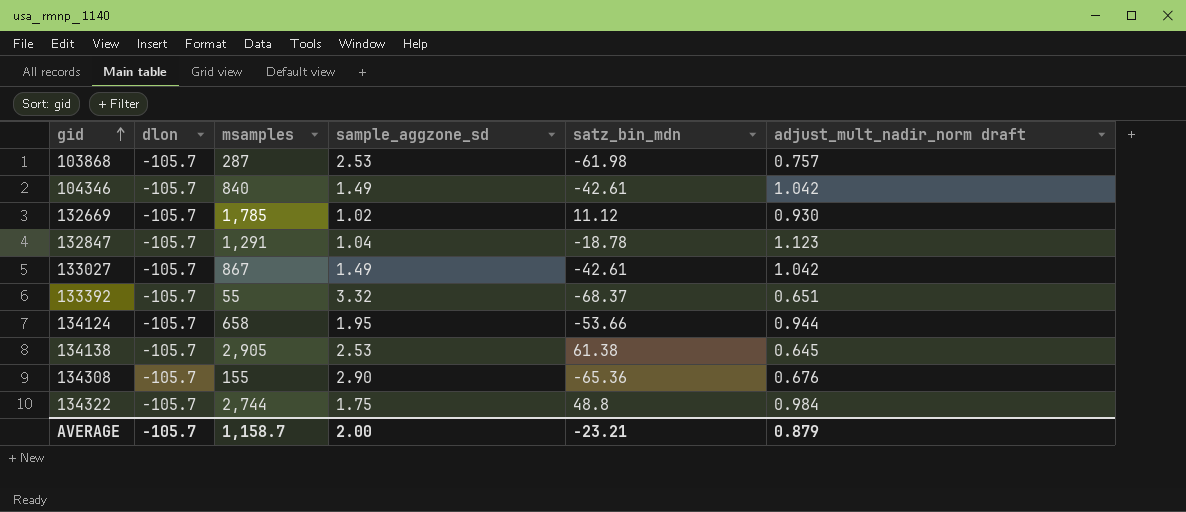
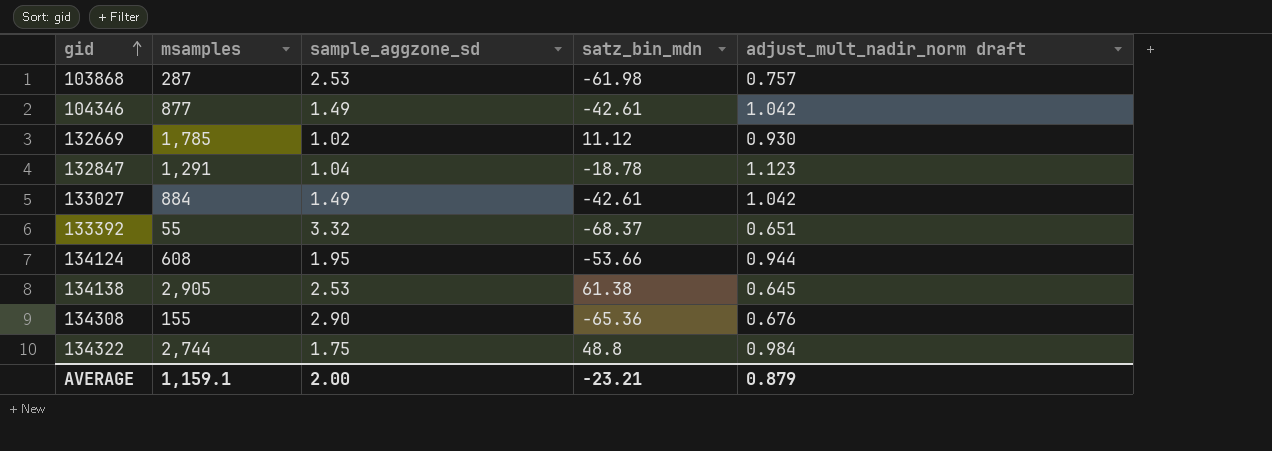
column dlon | position: 2 -> none
104346 | msamples: 840 -> 877
133027 | msamples: 867 -> 884
134124 | msamples: 658 -> 608
AVERAGE | msamples: 1,158.7 -> 1,159.1

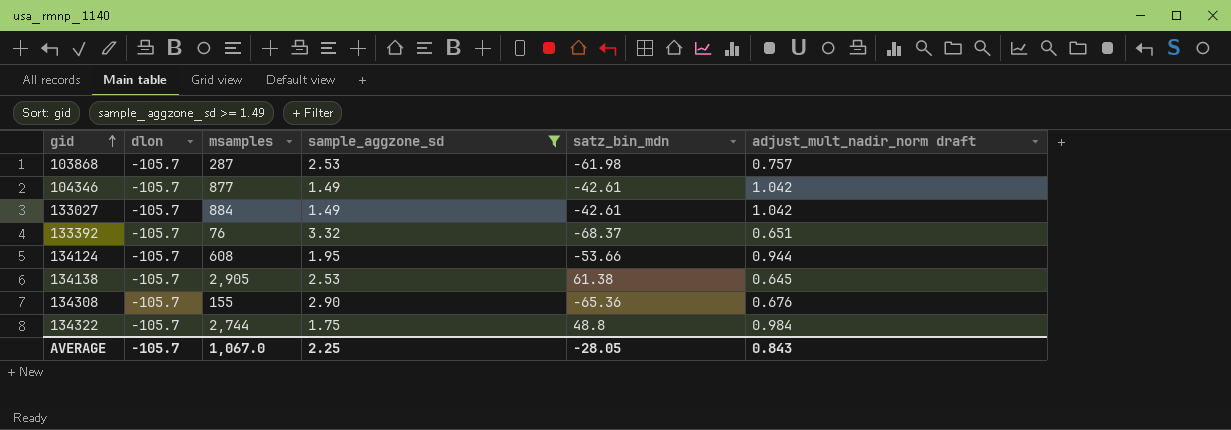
filter: none -> sample_aggzone_sd >= 1.49
column dlon | position: none -> 2
133392 | msamples: 55 -> 76
AVERAGE | msamples: 1,159.1 -> 1,067.0
AVERAGE | sample_aggzone_sd: 2.00 -> 2.25
AVERAGE | satz_bin_mdn: -23.21 -> -28.05
AVERAGE | adjust_mult_nadir_norm draft: 0.879 -> 0.843

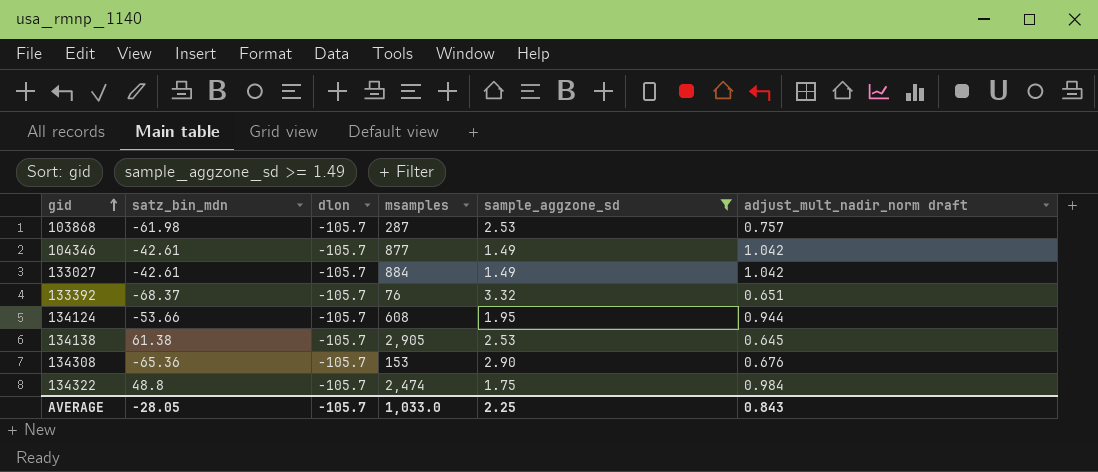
column satz_bin_mdn | position: 5 -> 2
134308 | msamples: 155 -> 153
134322 | msamples: 2,744 -> 2,474
AVERAGE | msamples: 1,067.0 -> 1,033.0

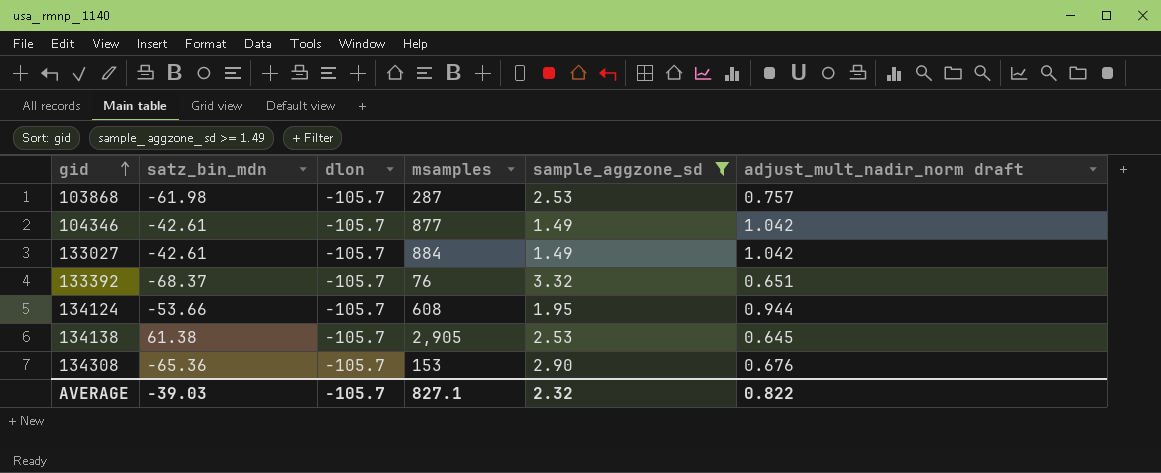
row 134322: 48.8 | -105.7 | 2,474 | 1.75 | 0.984 -> none
AVERAGE | satz_bin_mdn: -28.05 -> -39.03
AVERAGE | msamples: 1,033.0 -> 827.1
AVERAGE | sample_aggzone_sd: 2.25 -> 2.32
AVERAGE | adjust_mult_nadir_norm draft: 0.843 -> 0.822

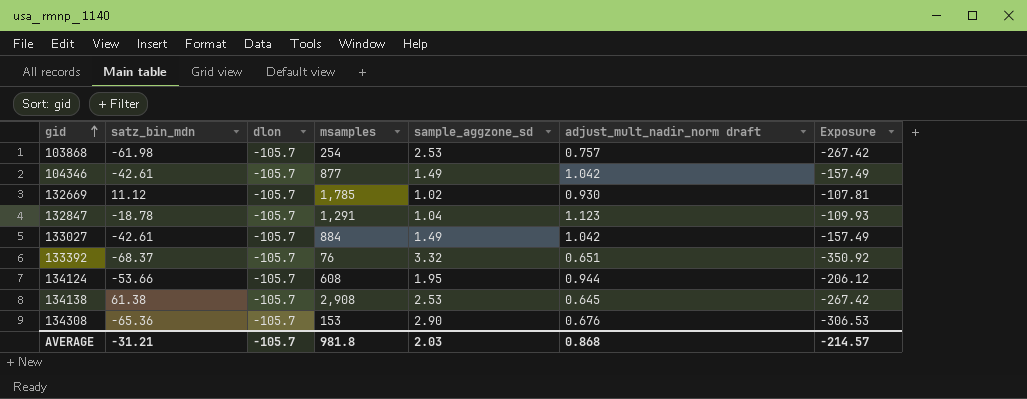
filter: sample_aggzone_sd >= 1.49 -> none
column Exposure | formula: none -> [dlon] * [sample_aggzone_sd]
103868 | msamples: 287 -> 254
134138 | msamples: 2,905 -> 2,908
AVERAGE | satz_bin_mdn: -39.03 -> -31.21
AVERAGE | msamples: 827.1 -> 981.8
AVERAGE | sample_aggzone_sd: 2.32 -> 2.03
AVERAGE | adjust_mult_nadir_norm draft: 0.822 -> 0.868

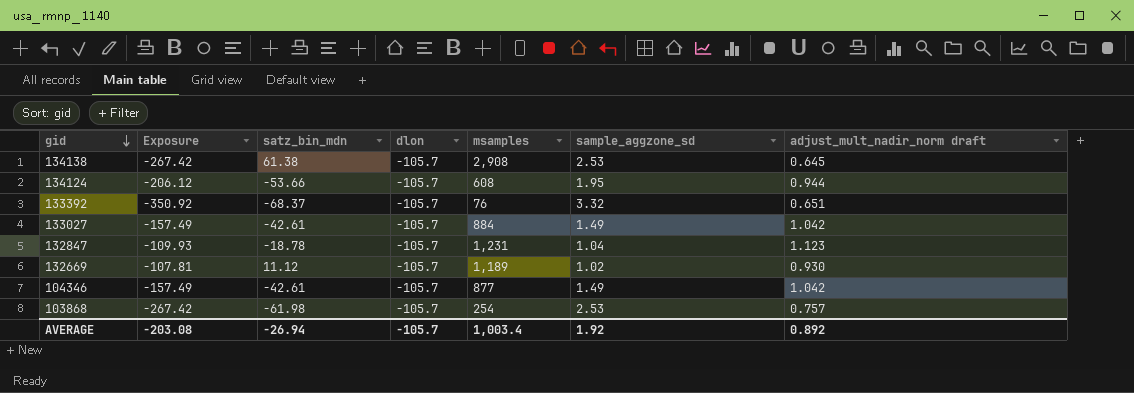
row order: gid ascending -> gid descending
column Exposure | position: 7 -> 2
row 134308: -65.36 | -105.7 | 153 | 2.90 | 0.676 | -306.53 -> none
132847 | msamples: 1,291 -> 1,231
132669 | msamples: 1,785 -> 1,189
AVERAGE | Exposure: -214.57 -> -203.08
AVERAGE | satz_bin_mdn: -31.21 -> -26.94
AVERAGE | msamples: 981.8 -> 1,003.4
AVERAGE | sample_aggzone_sd: 2.03 -> 1.92
AVERAGE | adjust_mult_nadir_norm draft: 0.868 -> 0.892

